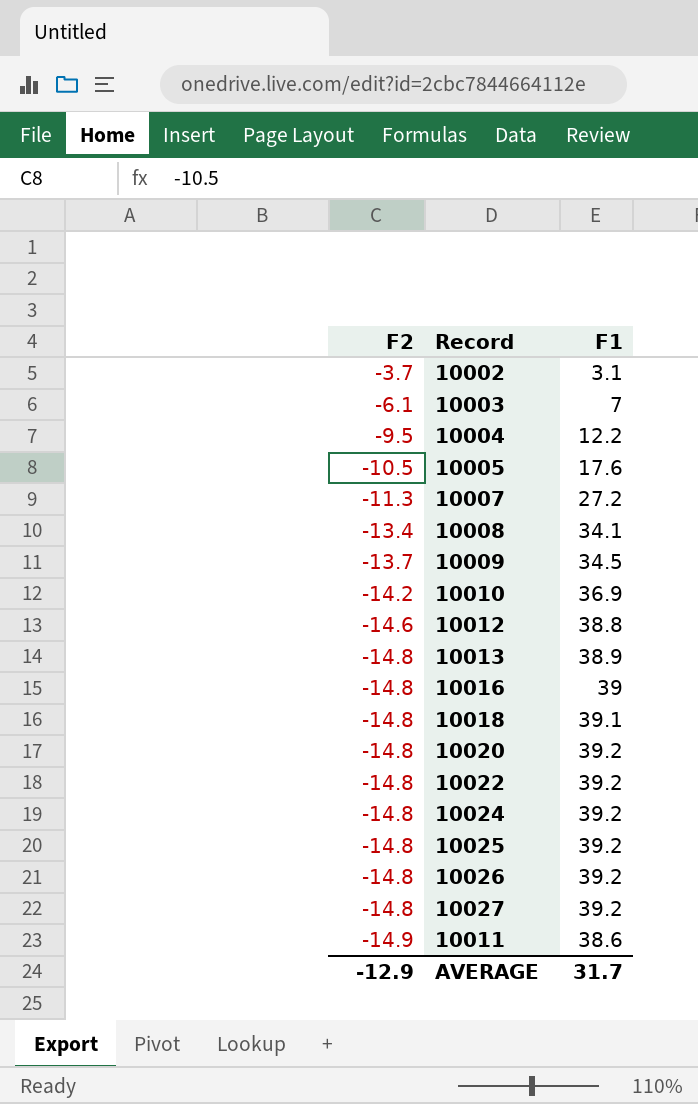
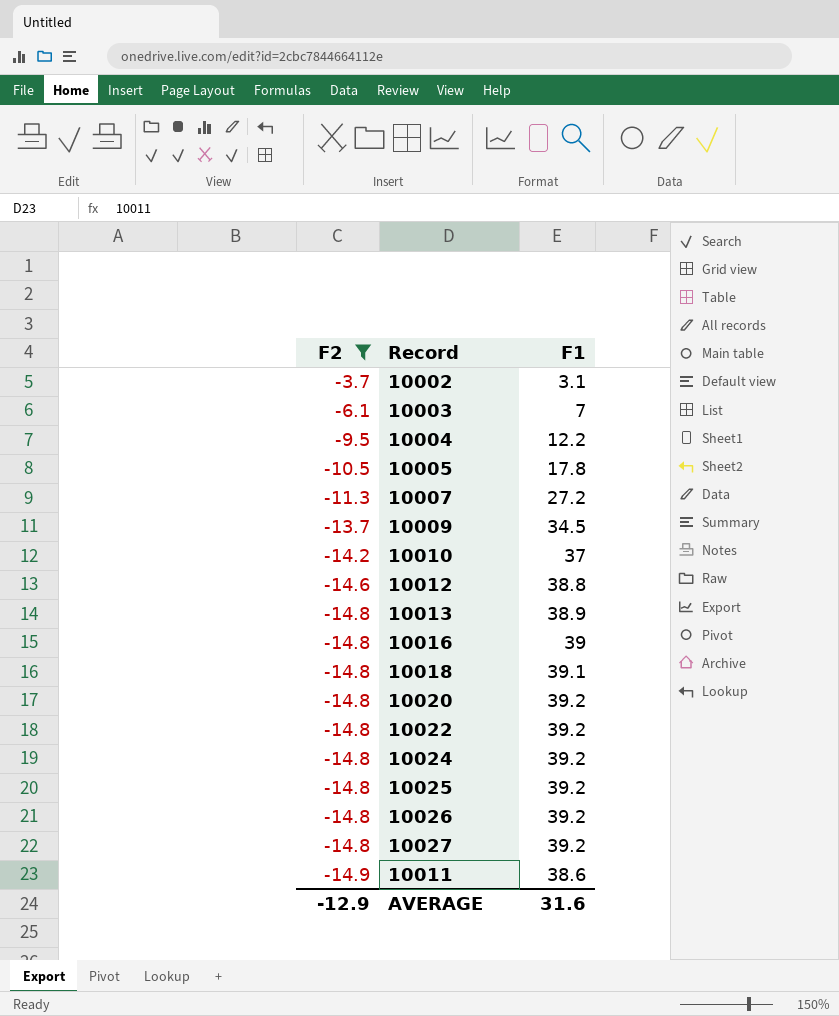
filter: none -> F2 != -13.4
10005 | F1: 17.6 -> 17.8
10010 | F1: 36.9 -> 37
AVERAGE | F1: 31.7 -> 31.6

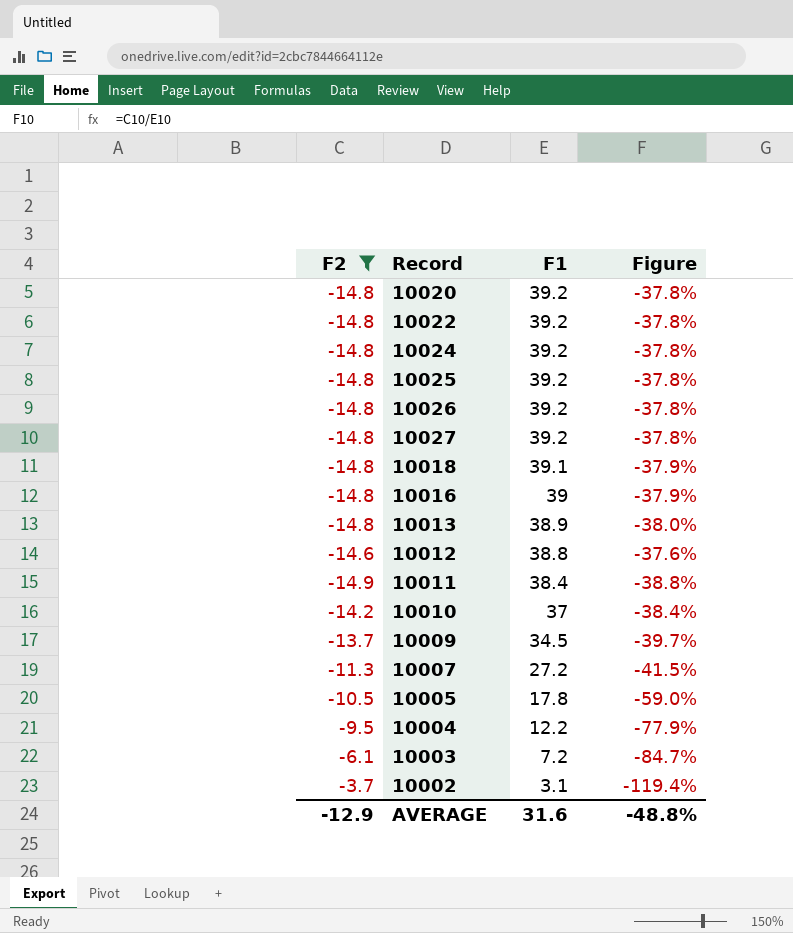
row order: F2 descending -> F1 descending
column Figure | formula: none -> [F2] / [F1]
10011 | F1: 38.6 -> 38.4
10003 | F1: 7 -> 7.2

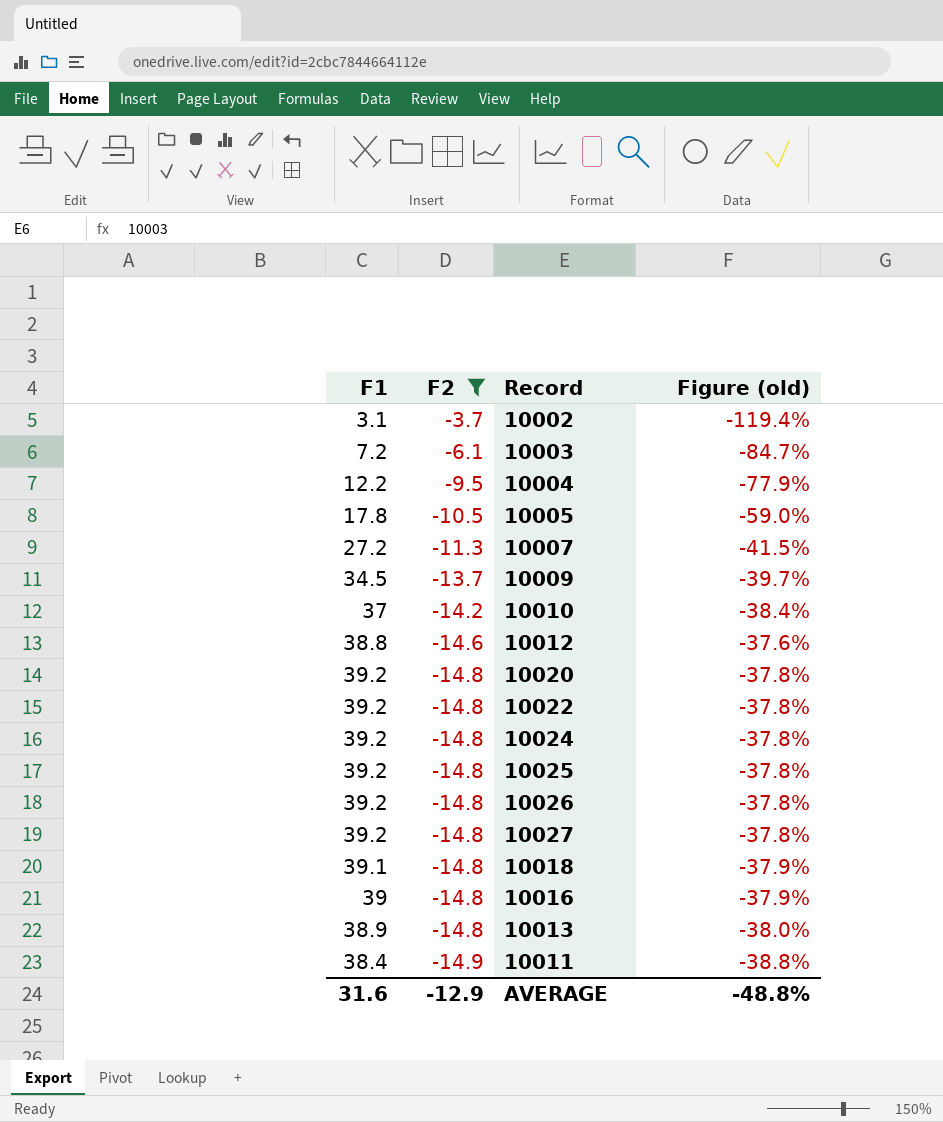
row order: F1 descending -> F2 descending
column F1 | position: 3 -> 1
column name: Figure -> Figure (old)

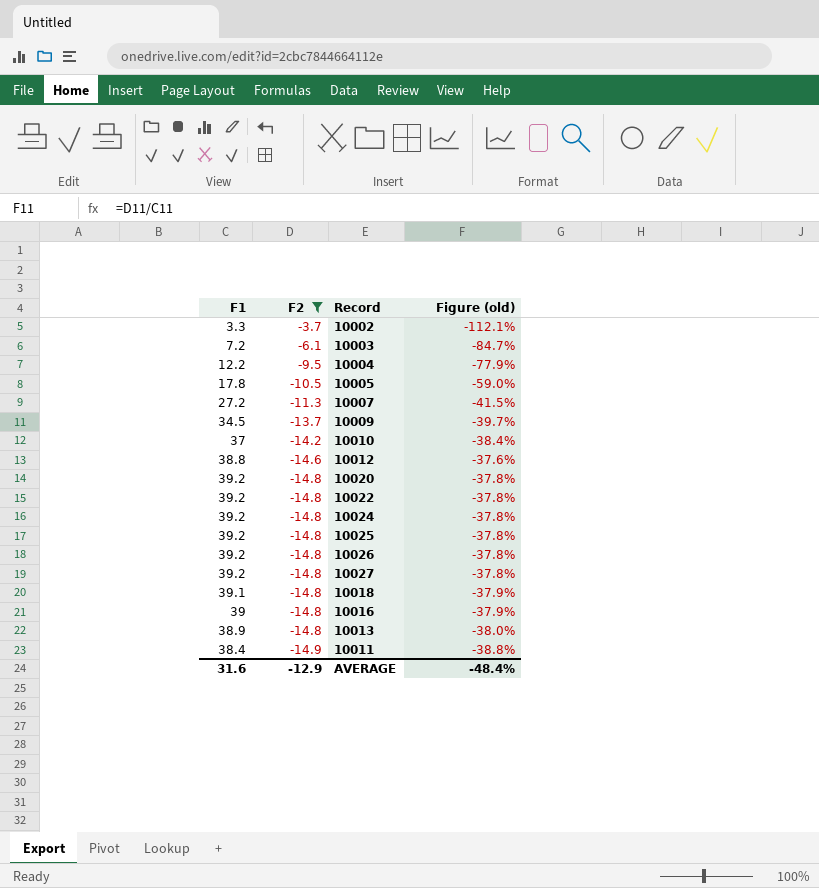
10002 | F1: 3.1 -> 3.3
10002 | Figure (old): -119.4% -> -112.1%
AVERAGE | Figure (old): -48.8% -> -48.4%

